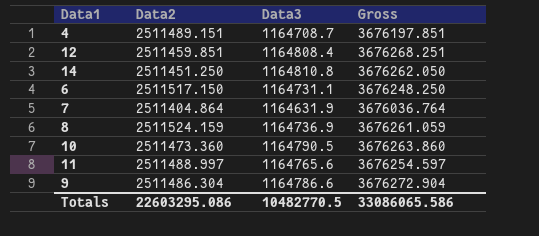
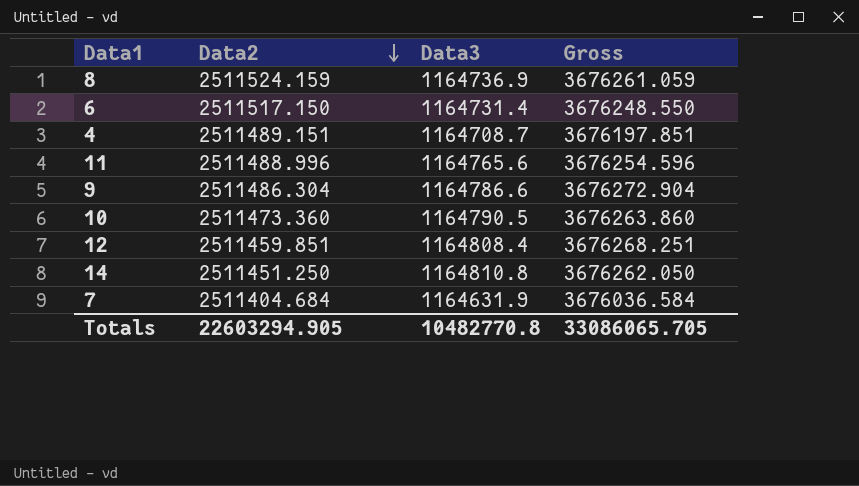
row order: none -> Data2 descending
6 | Data3: 1164731.1 -> 1164731.4
6 | Gross: 3676248.250 -> 3676248.550
11 | Data2: 2511488.997 -> 2511488.996
11 | Gross: 3676254.597 -> 3676254.596
7 | Data2: 2511404.864 -> 2511404.684
7 | Gross: 3676036.764 -> 3676036.584
Totals | Data2: 22603295.086 -> 22603294.905
Totals | Data3: 10482770.5 -> 10482770.8
Totals | Gross: 33086065.586 -> 33086065.705

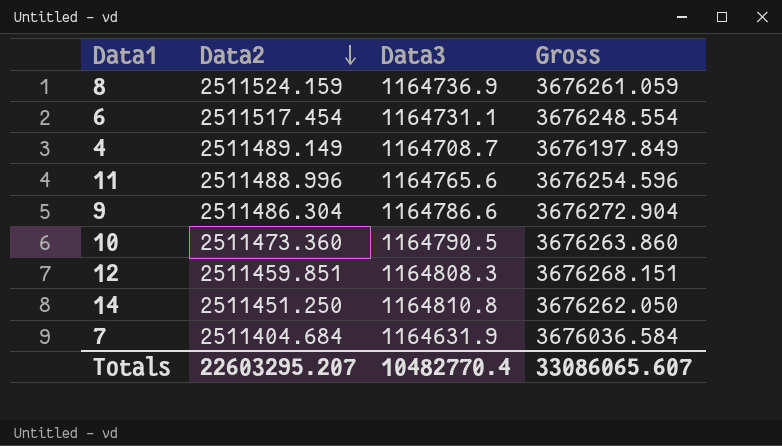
6 | Data2: 2511517.150 -> 2511517.454
6 | Data3: 1164731.4 -> 1164731.1
6 | Gross: 3676248.550 -> 3676248.554
4 | Data2: 2511489.151 -> 2511489.149
4 | Gross: 3676197.851 -> 3676197.849
12 | Data3: 1164808.4 -> 1164808.3
12 | Gross: 3676268.251 -> 3676268.151
Totals | Data2: 22603294.905 -> 22603295.207
Totals | Data3: 10482770.8 -> 10482770.4
Totals | Gross: 33086065.705 -> 33086065.607

